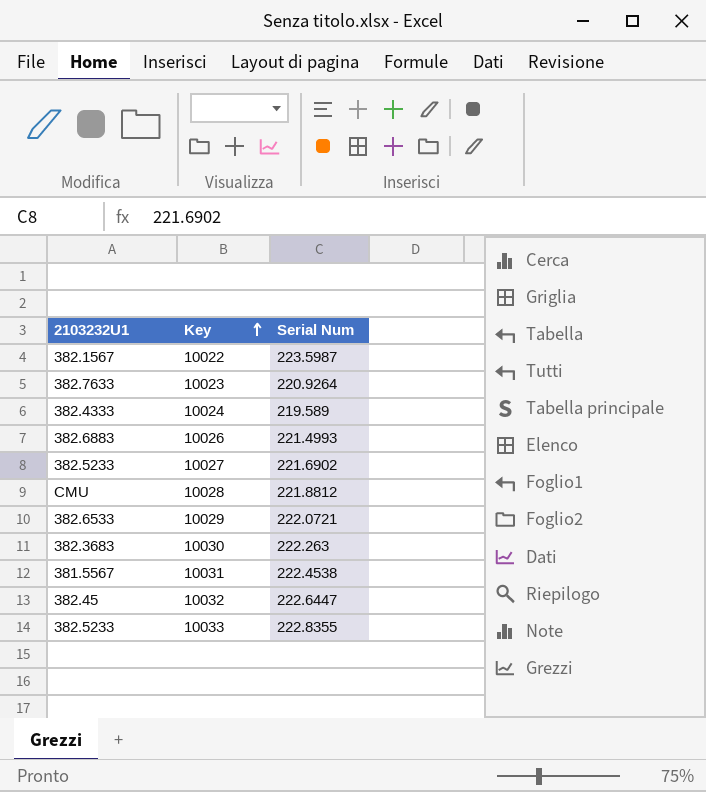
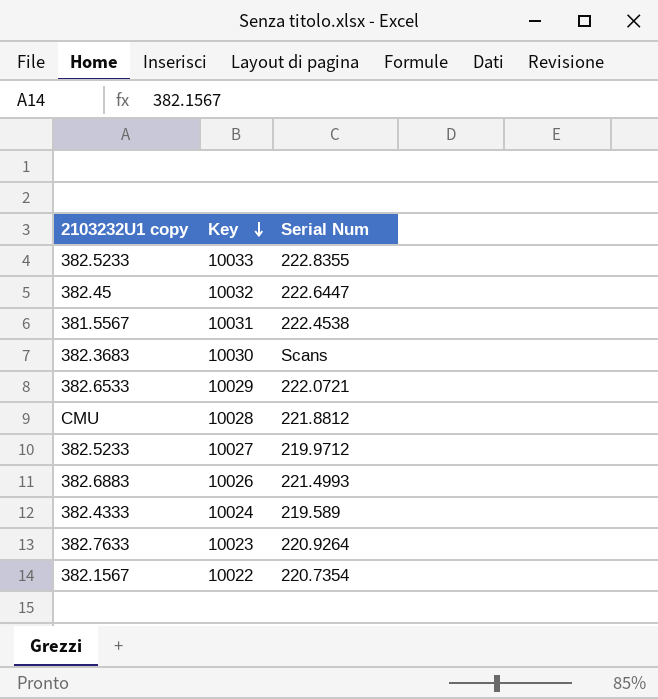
row order: Key ascending -> Key descending
column name: 2103232U1 -> 2103232U1 copy
10030 | Serial Num: 222.263 -> Scans
10027 | Serial Num: 221.6902 -> 219.9712
10022 | Serial Num: 223.5987 -> 220.7354

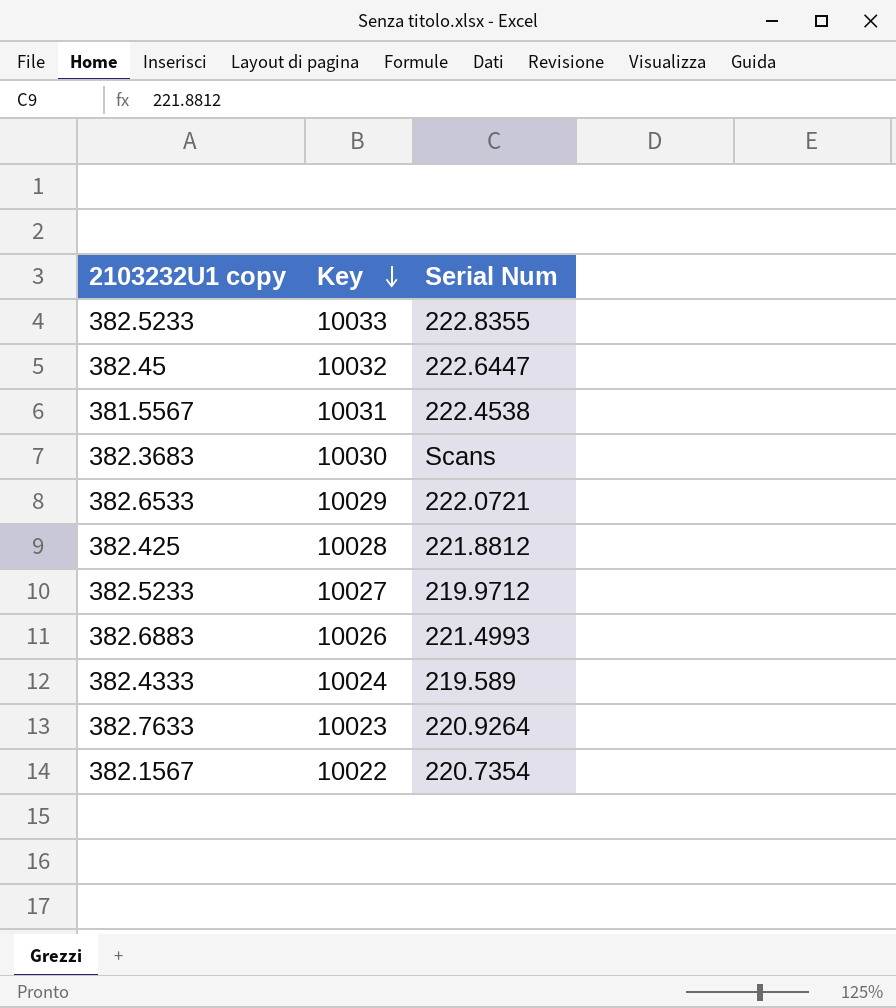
10028 | 2103232U1 copy: CMU -> 382.425

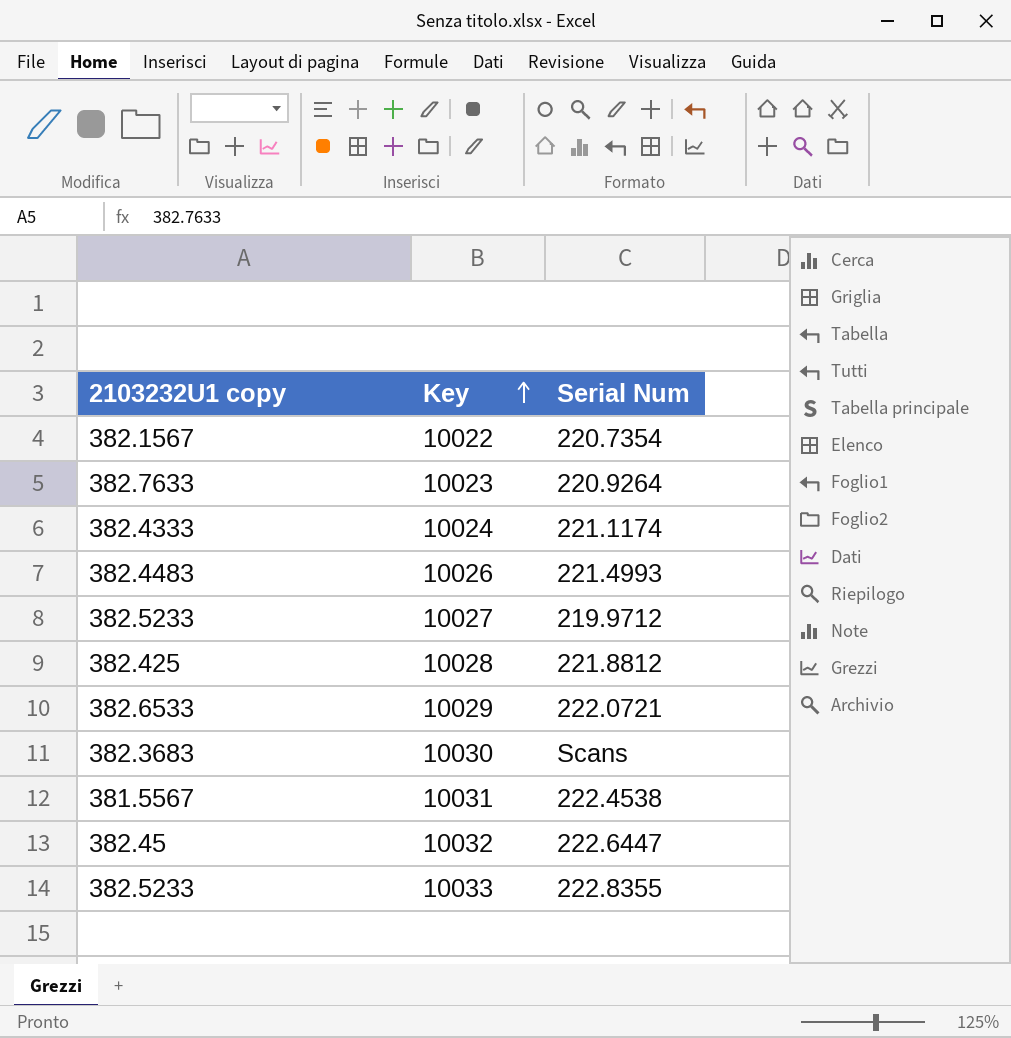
row order: Key descending -> Key ascending
10024 | Serial Num: 219.589 -> 221.1174
10026 | 2103232U1 copy: 382.6883 -> 382.4483

